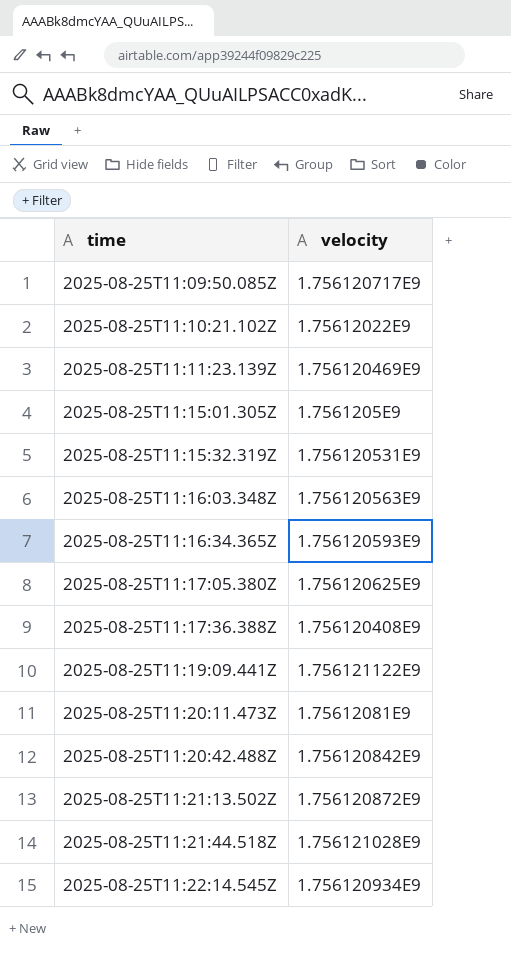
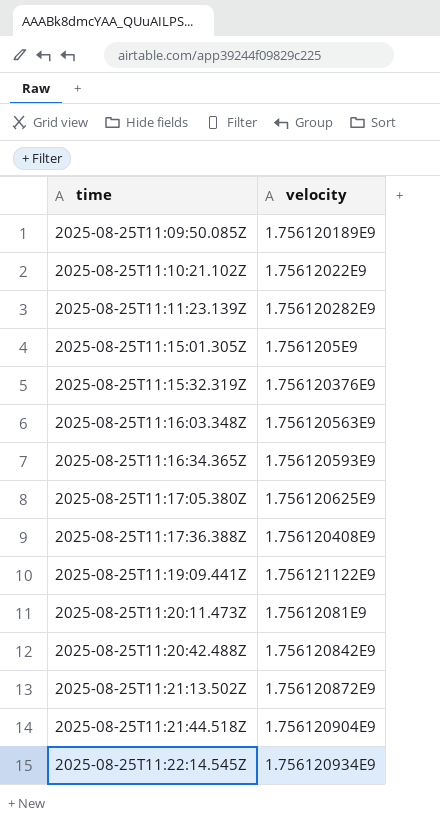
2025-08-25T11:09:50.085Z | velocity: 1.756120717E9 -> 1.756120189E9
2025-08-25T11:11:23.139Z | velocity: 1.756120469E9 -> 1.756120282E9
2025-08-25T11:15:32.319Z | velocity: 1.756120531E9 -> 1.756120376E9
2025-08-25T11:21:44.518Z | velocity: 1.756121028E9 -> 1.756120904E9

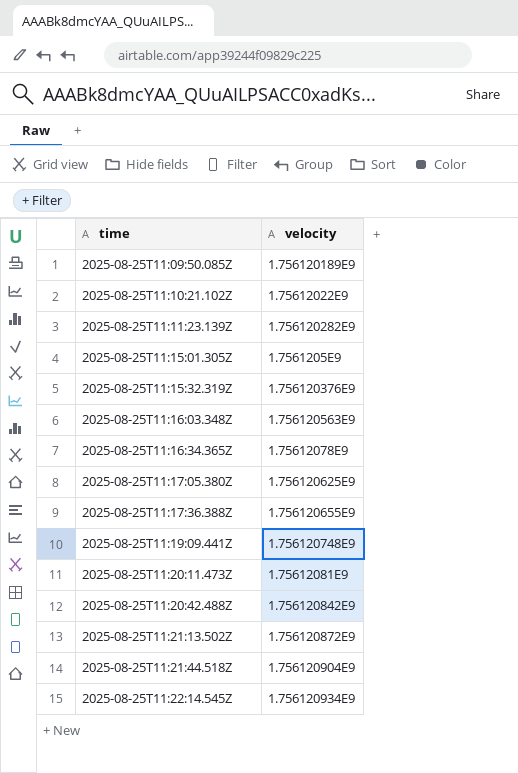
2025-08-25T11:16:34.365Z | velocity: 1.756120593E9 -> 1.75612078E9
2025-08-25T11:17:36.388Z | velocity: 1.756120408E9 -> 1.756120655E9
2025-08-25T11:19:09.441Z | velocity: 1.756121122E9 -> 1.756120748E9

